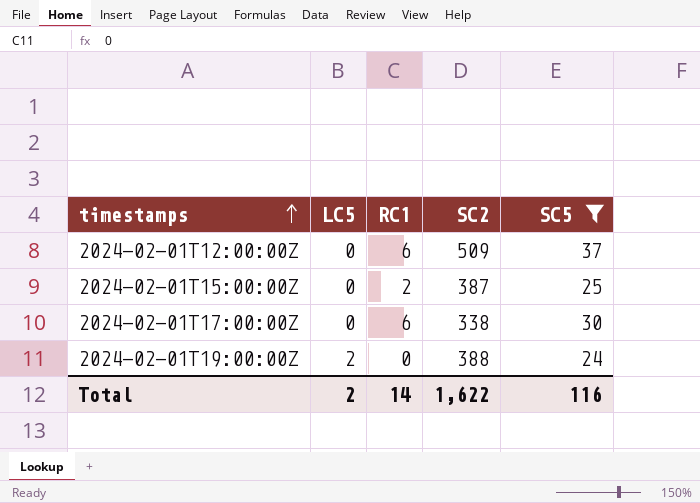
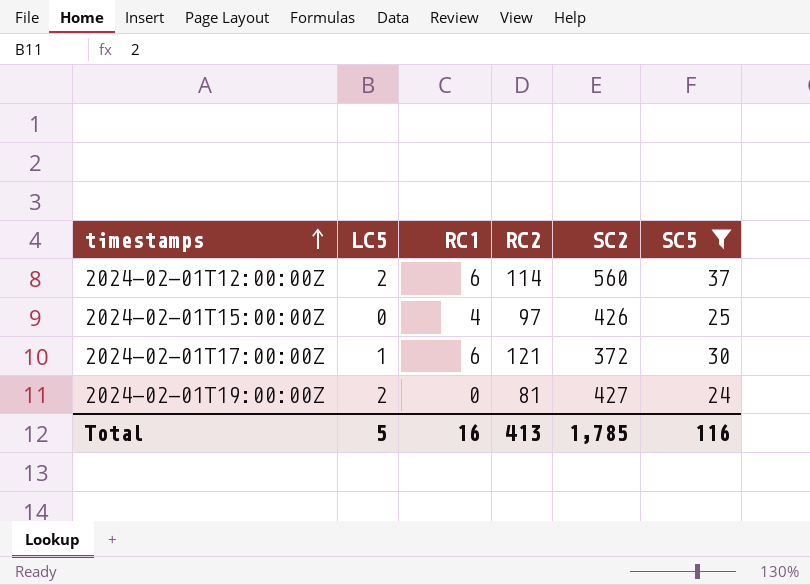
column RC2 | position: none -> 4
2024-02-01T12:00:00Z | LC5: 0 -> 2
2024-02-01T12:00:00Z | SC2: 509 -> 560
2024-02-01T15:00:00Z | RC1: 2 -> 4
2024-02-01T15:00:00Z | SC2: 387 -> 426
2024-02-01T17:00:00Z | LC5: 0 -> 1
2024-02-01T17:00:00Z | SC2: 338 -> 372
2024-02-01T19:00:00Z | SC2: 388 -> 427
Total | LC5: 2 -> 5
Total | RC1: 14 -> 16
Total | SC2: 1,622 -> 1,785

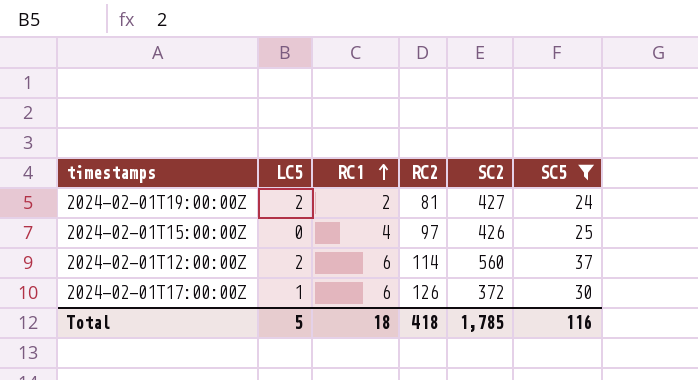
row order: timestamps ascending -> RC1 ascending
2024-02-01T19:00:00Z | RC1: 0 -> 2
2024-02-01T17:00:00Z | RC2: 121 -> 126
Total | RC1: 16 -> 18
Total | RC2: 413 -> 418

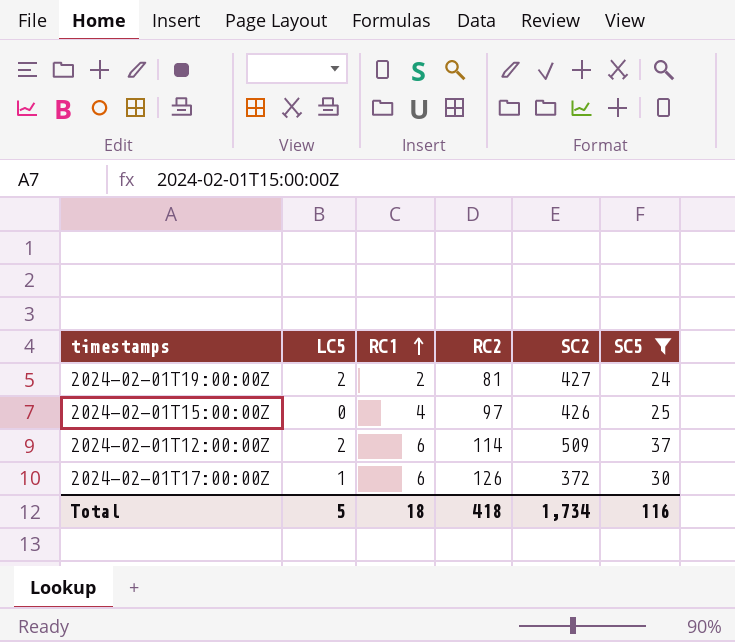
2024-02-01T12:00:00Z | SC2: 560 -> 509
Total | SC2: 1,785 -> 1,734

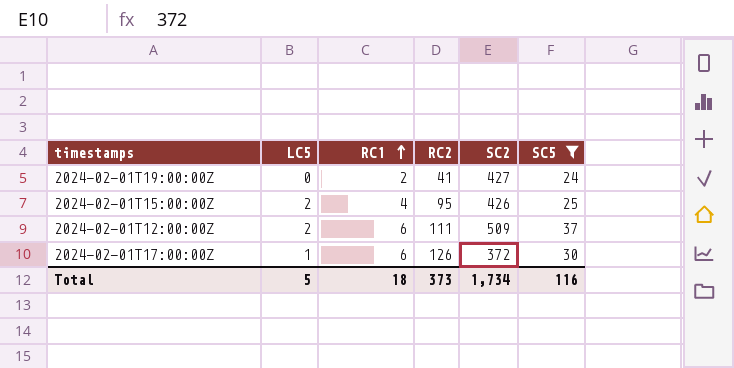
2024-02-01T19:00:00Z | LC5: 2 -> 0
2024-02-01T19:00:00Z | RC2: 81 -> 41
2024-02-01T15:00:00Z | LC5: 0 -> 2
2024-02-01T15:00:00Z | RC2: 97 -> 95
2024-02-01T12:00:00Z | RC2: 114 -> 111
Total | RC2: 418 -> 373

